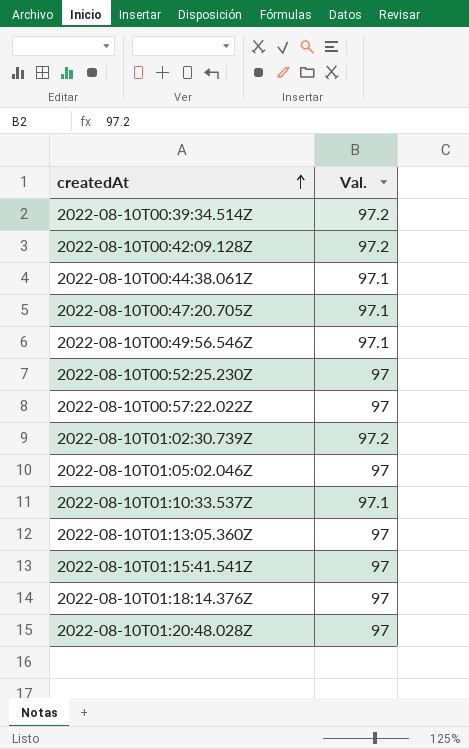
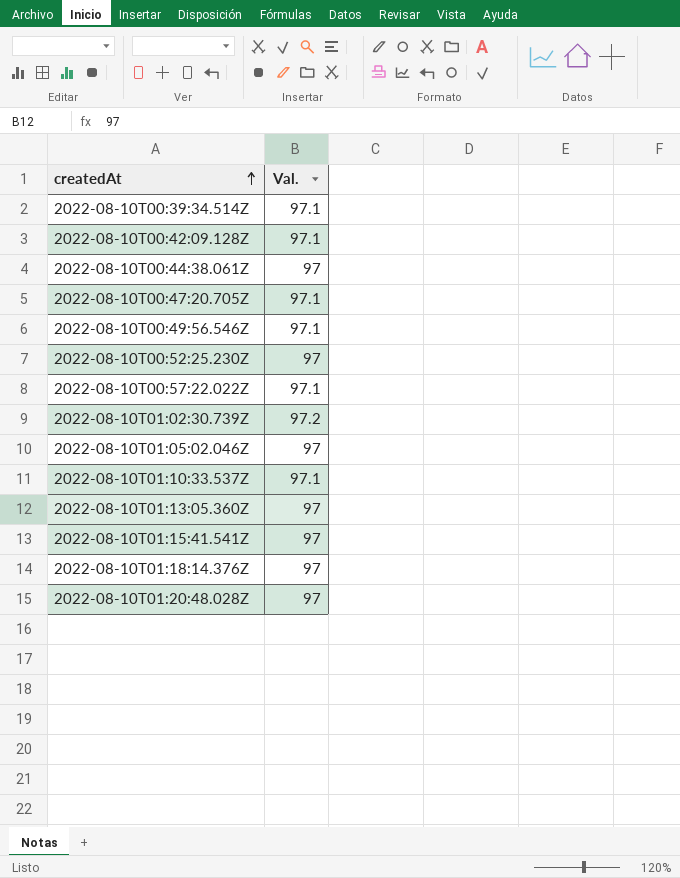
2022-08-10T00:39:34.514Z | Val.: 97.2 -> 97.1
2022-08-10T00:42:09.128Z | Val.: 97.2 -> 97.1
2022-08-10T00:44:38.061Z | Val.: 97.1 -> 97
2022-08-10T00:57:22.022Z | Val.: 97 -> 97.1

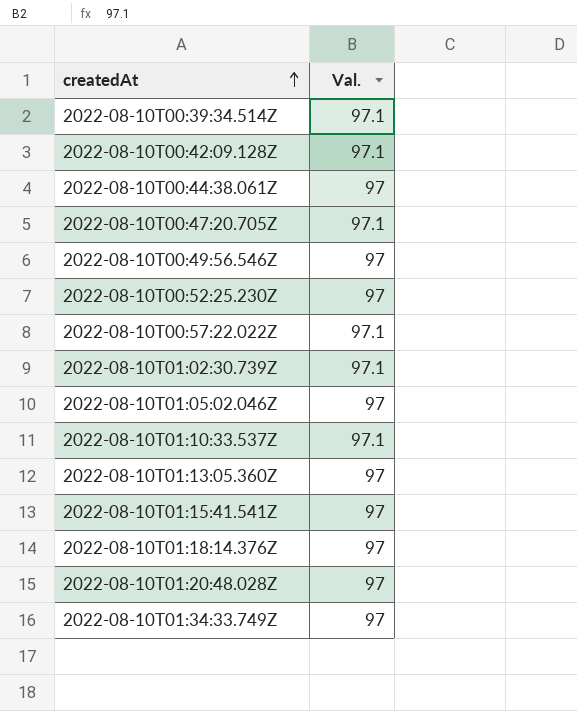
2022-08-10T00:49:56.546Z | Val.: 97.1 -> 97
2022-08-10T01:02:30.739Z | Val.: 97.2 -> 97.1
row 2022-08-10T01:34:33.749Z: none -> 97

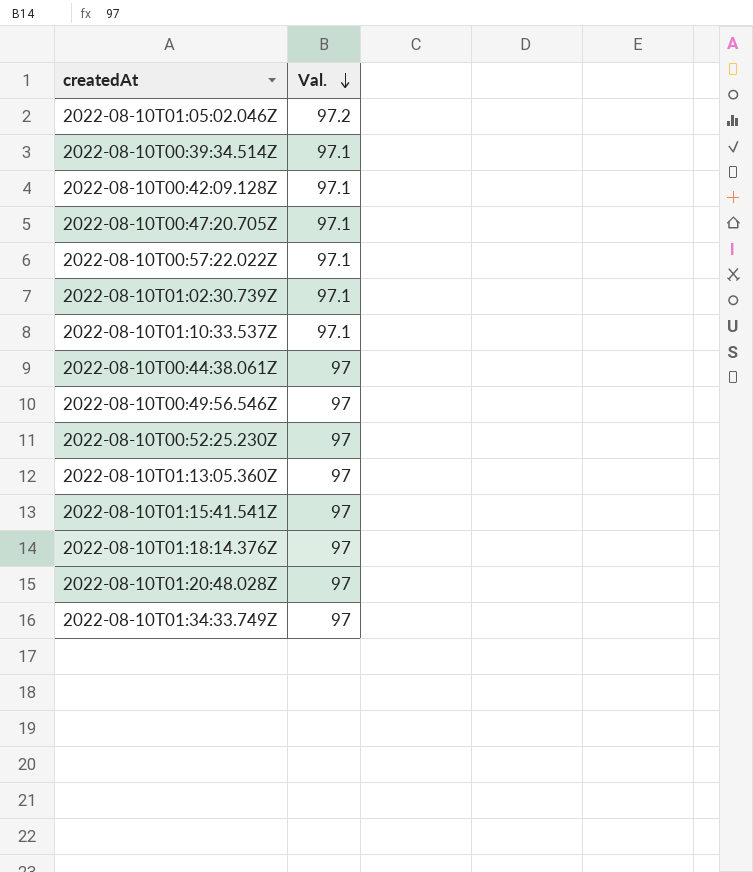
row order: createdAt ascending -> Val. descending
2022-08-10T01:05:02.046Z | Val.: 97 -> 97.2

